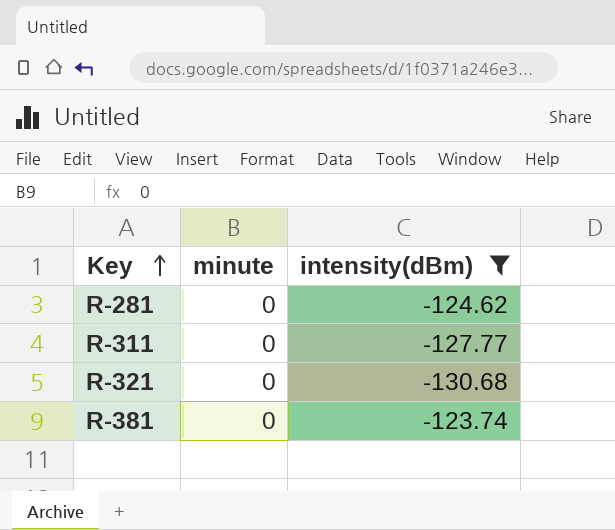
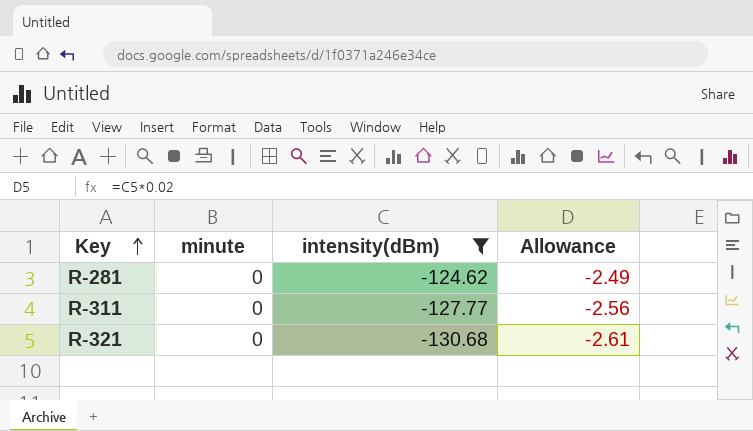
column Allowance | formula: none -> [intensity(dBm)] * 0.02
row R-381: 0 | -123.74 -> none

